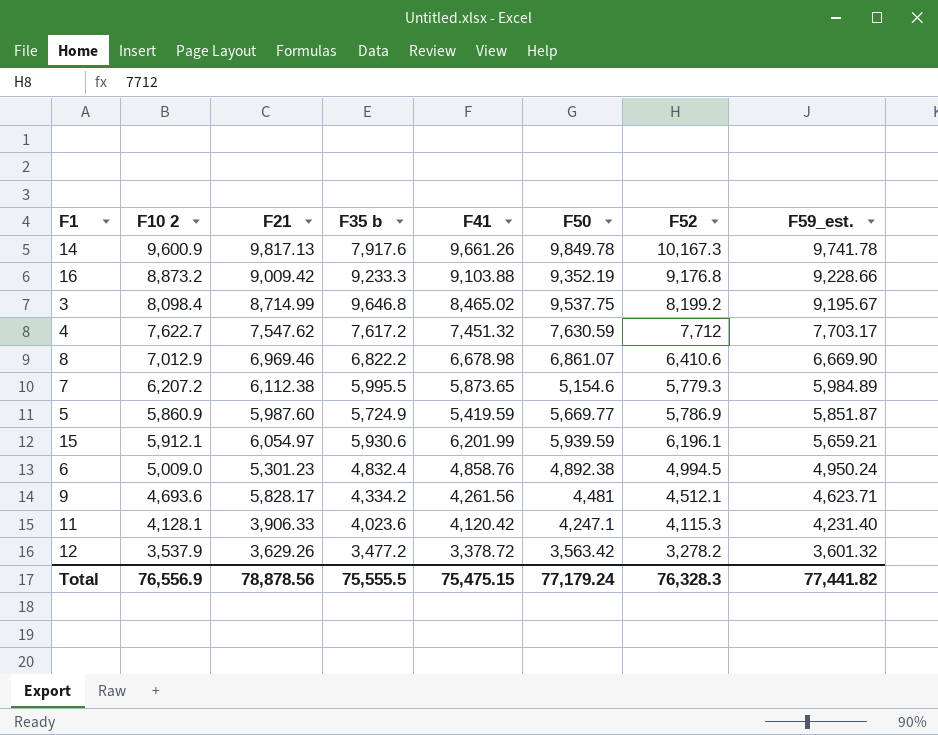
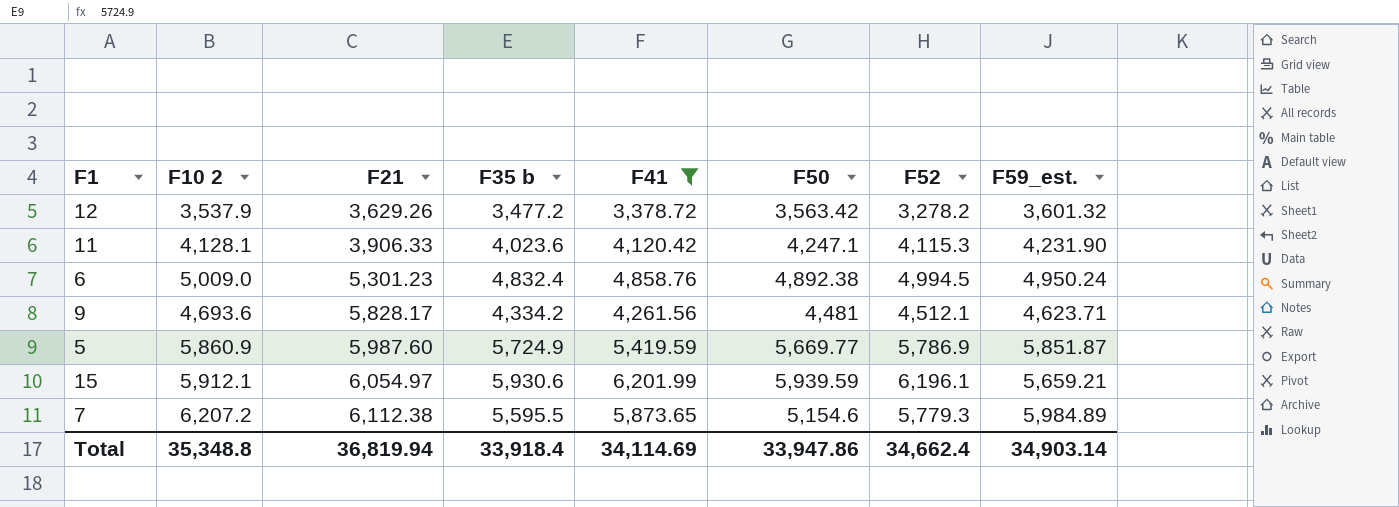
filter: none -> F41 <= 6,201.99
row order: F59_est. descending -> F21 ascending
11 | F59_est.: 4,231.40 -> 4,231.90
7 | F35 b: 5,995.5 -> 5,595.5
Total | F10 2: 76,556.9 -> 35,348.8
Total | F21: 78,878.56 -> 36,819.94
Total | F35 b: 75,555.5 -> 33,918.4
Total | F41: 75,475.15 -> 34,114.69
Total | F50: 77,179.24 -> 33,947.86
Total | F52: 76,328.3 -> 34,662.4
Total | F59_est.: 77,441.82 -> 34,903.14

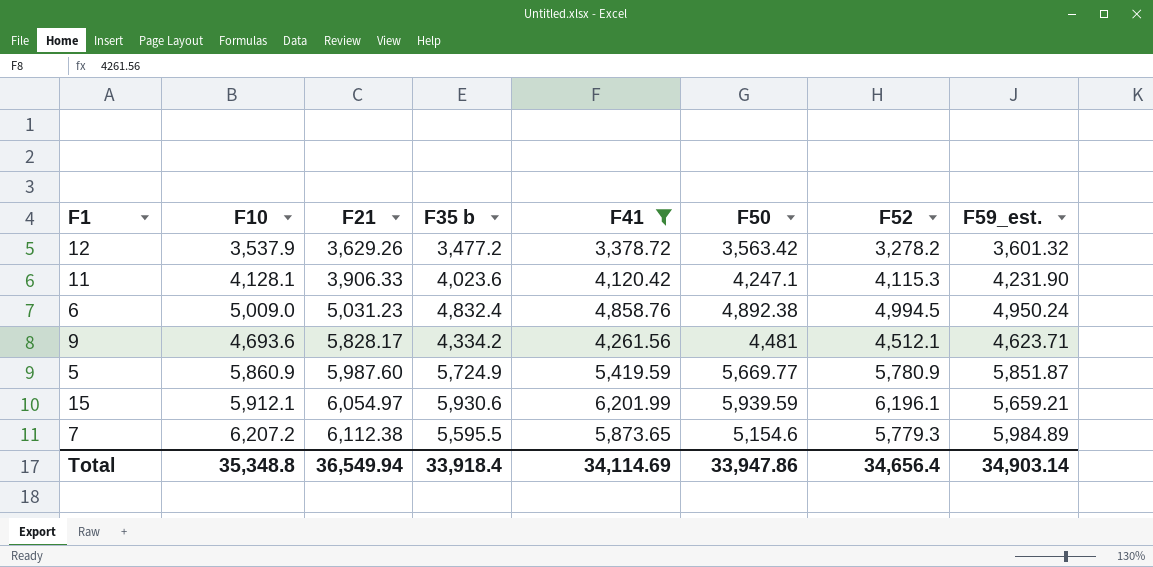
column name: F10 2 -> F10
6 | F21: 5,301.23 -> 5,031.23
5 | F52: 5,786.9 -> 5,780.9
Total | F21: 36,819.94 -> 36,549.94
Total | F52: 34,662.4 -> 34,656.4

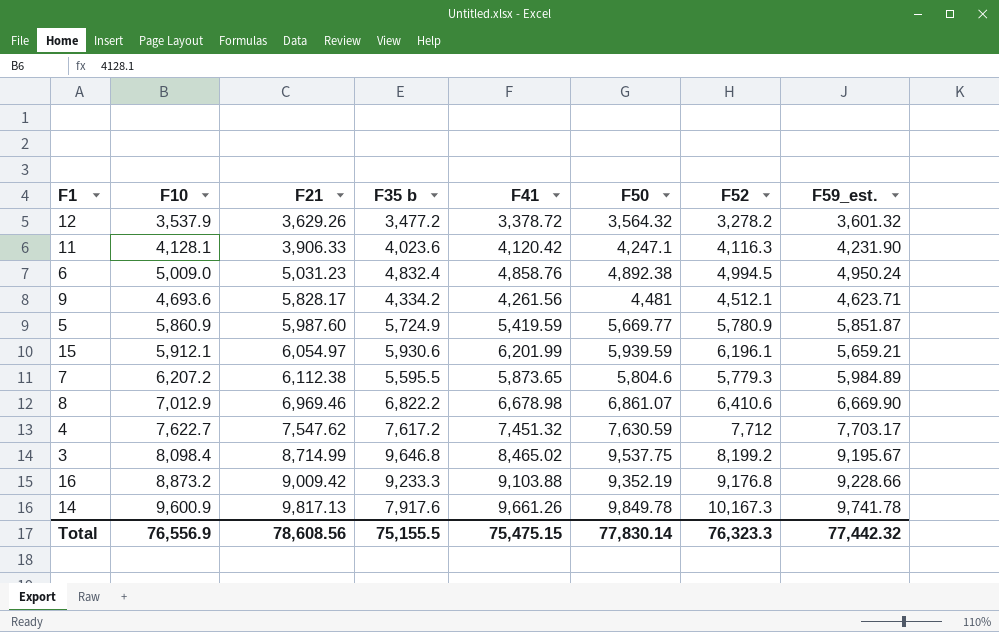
filter: F41 <= 6,201.99 -> none
12 | F50: 3,563.42 -> 3,564.32
11 | F52: 4,115.3 -> 4,116.3
7 | F50: 5,154.6 -> 5,804.6
Total | F10: 35,348.8 -> 76,556.9
Total | F21: 36,549.94 -> 78,608.56
Total | F35 b: 33,918.4 -> 75,155.5
Total | F41: 34,114.69 -> 75,475.15
Total | F50: 33,947.86 -> 77,830.14
Total | F52: 34,656.4 -> 76,323.3
Total | F59_est.: 34,903.14 -> 77,442.32

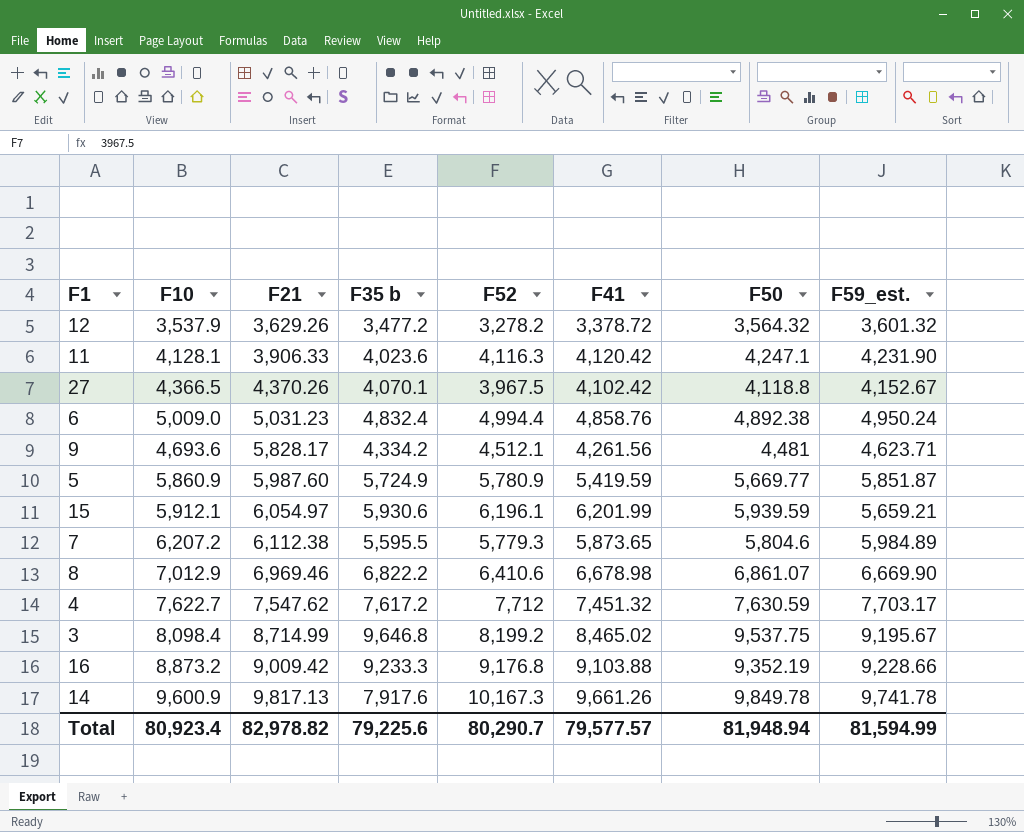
column F52 | position: 7 -> 5
row 27: none -> 4,366.5 | 4,370.26 | 4,070.1 | 3,967.5 | 4,102.42 | 4,118.8 | 4,152.67
6 | F52: 4,994.5 -> 4,994.4
Total | F10: 76,556.9 -> 80,923.4
Total | F21: 78,608.56 -> 82,978.82
Total | F35 b: 75,155.5 -> 79,225.6
Total | F52: 76,323.3 -> 80,290.7
Total | F41: 75,475.15 -> 79,577.57
Total | F50: 77,830.14 -> 81,948.94
Total | F59_est.: 77,442.32 -> 81,594.99

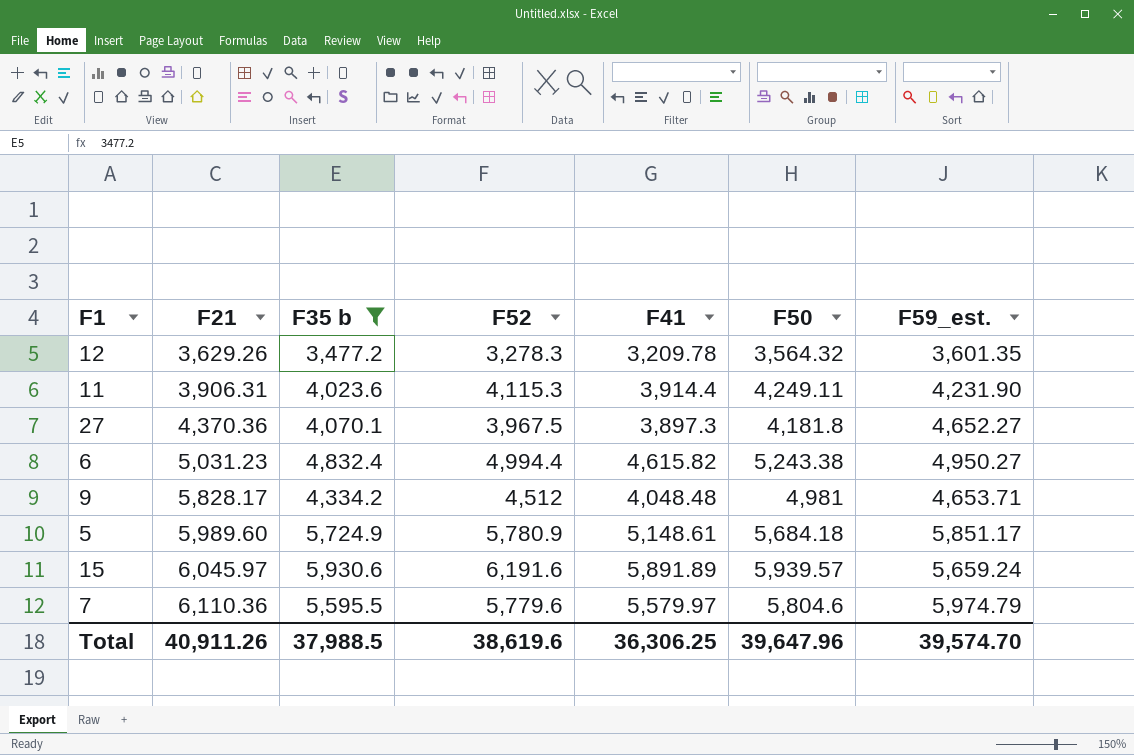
filter: none -> F35 b <= 5,930.6
column F10 | position: 2 -> none
12 | F52: 3,278.2 -> 3,278.3
12 | F41: 3,378.72 -> 3,209.78
12 | F59_est.: 3,601.32 -> 3,601.35
11 | F21: 3,906.33 -> 3,906.31
11 | F52: 4,116.3 -> 4,115.3
11 | F41: 4,120.42 -> 3,914.4
11 | F50: 4,247.1 -> 4,249.11
27 | F21: 4,370.26 -> 4,370.36
27 | F41: 4,102.42 -> 3,897.3
27 | F50: 4,118.8 -> 4,181.8
27 | F59_est.: 4,152.67 -> 4,652.27
6 | F41: 4,858.76 -> 4,615.82
6 | F50: 4,892.38 -> 5,243.38
6 | F59_est.: 4,950.24 -> 4,950.27
9 | F52: 4,512.1 -> 4,512
9 | F41: 4,261.56 -> 4,048.48
9 | F50: 4,481 -> 4,981
9 | F59_est.: 4,623.71 -> 4,653.71
5 | F21: 5,987.60 -> 5,989.60
5 | F41: 5,419.59 -> 5,148.61
5 | F50: 5,669.77 -> 5,684.18
5 | F59_est.: 5,851.87 -> 5,851.17
15 | F21: 6,054.97 -> 6,045.97
15 | F52: 6,196.1 -> 6,191.6
15 | F41: 6,201.99 -> 5,891.89
15 | F50: 5,939.59 -> 5,939.57
15 | F59_est.: 5,659.21 -> 5,659.24
7 | F21: 6,112.38 -> 6,110.36
7 | F52: 5,779.3 -> 5,779.6
7 | F41: 5,873.65 -> 5,579.97
7 | F59_est.: 5,984.89 -> 5,974.79
Total | F21: 82,978.82 -> 40,911.26
Total | F35 b: 79,225.6 -> 37,988.5
Total | F52: 80,290.7 -> 38,619.6
Total | F41: 79,577.57 -> 36,306.25
Total | F50: 81,948.94 -> 39,647.96
Total | F59_est.: 81,594.99 -> 39,574.70

